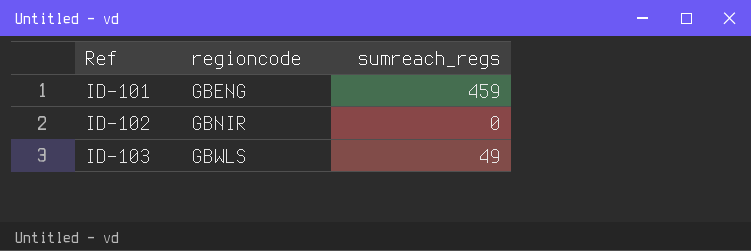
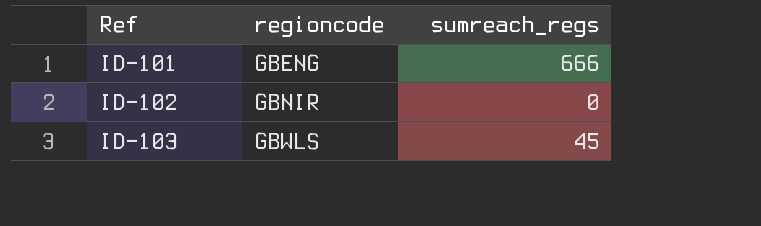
ID-101 | sumreach_regs: 459 -> 666
ID-103 | sumreach_regs: 49 -> 45

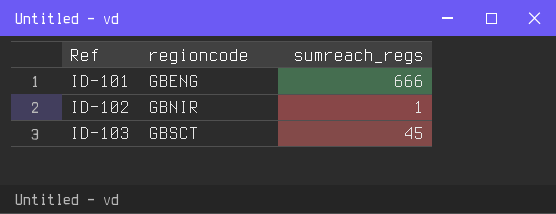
ID-102 | sumreach_regs: 0 -> 1
ID-103 | regioncode: GBWLS -> GBSCT

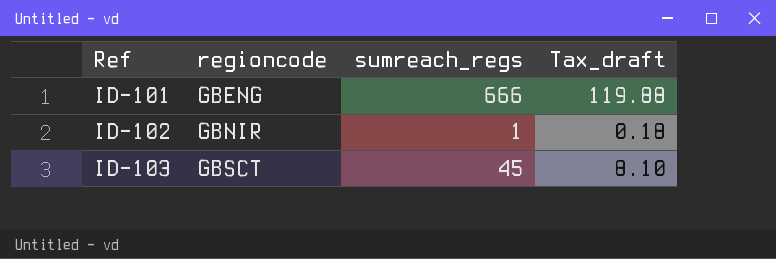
column Tax_draft | formula: none -> [sumreach_regs] * 0.18

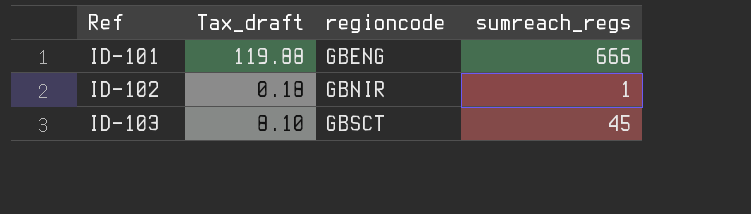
column Tax_draft | position: 4 -> 2

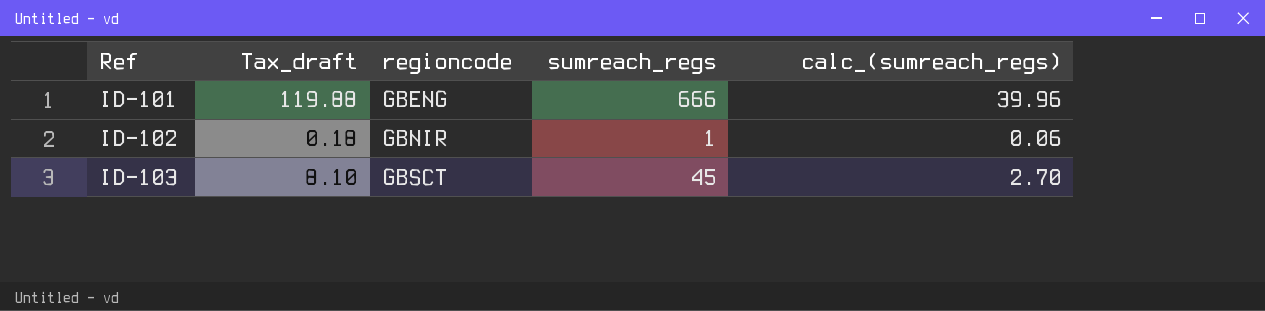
column calc_(sumreach_regs) | formula: none -> [sumreach_regs] * 0.06

